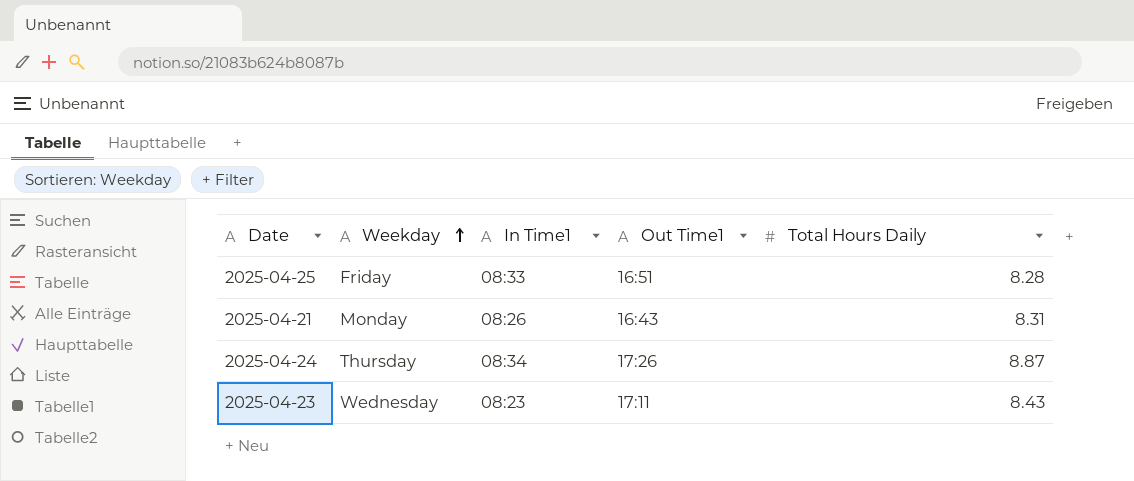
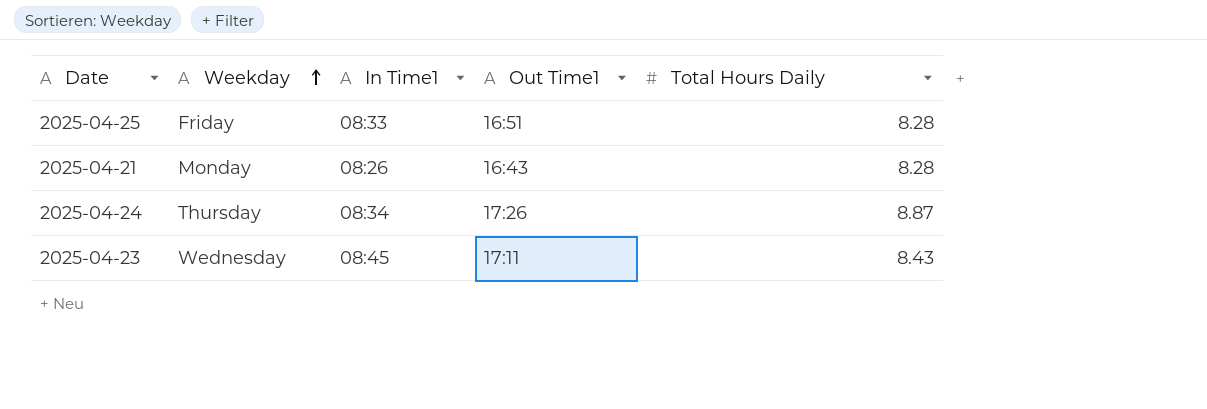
2025-04-21 | Total Hours Daily: 8.31 -> 8.28
2025-04-23 | In Time1: 08:23 -> 08:45

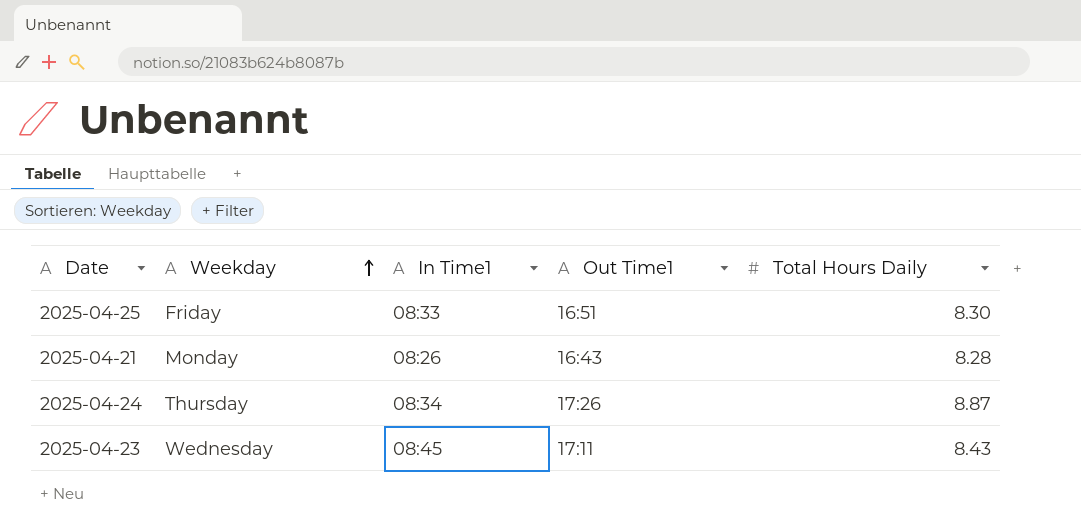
2025-04-25 | Total Hours Daily: 8.28 -> 8.30

